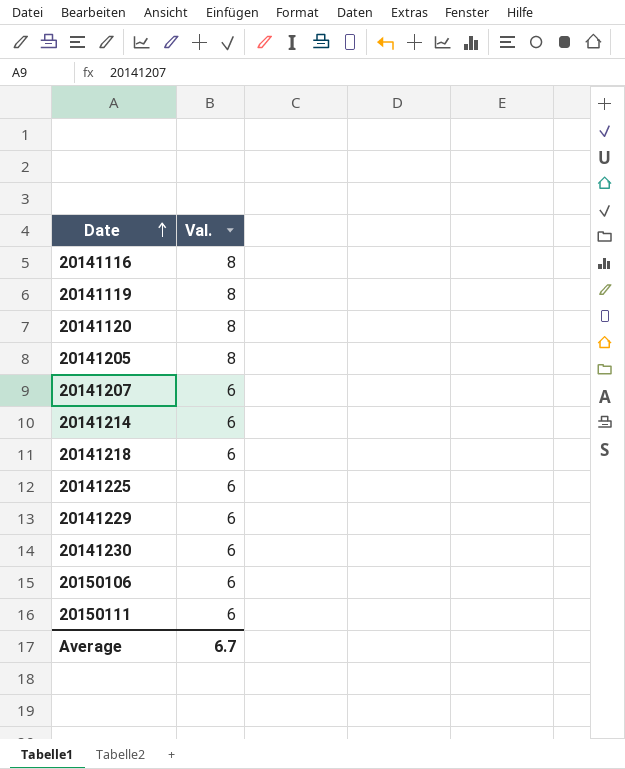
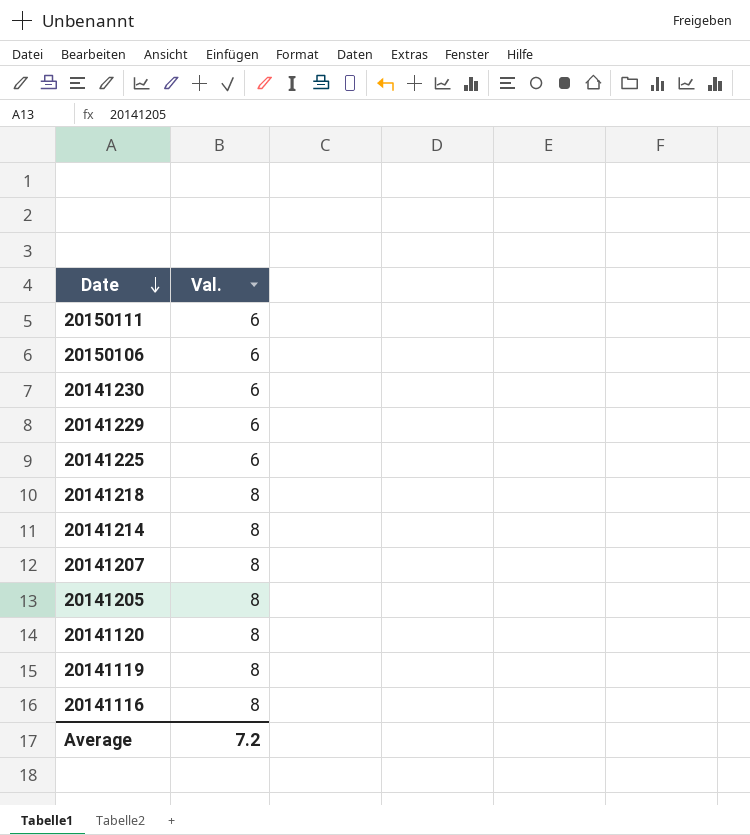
row order: Date ascending -> Date descending
20141218 | Val.: 6 -> 8
20141214 | Val.: 6 -> 8
20141207 | Val.: 6 -> 8
Average | Val.: 6.7 -> 7.2

